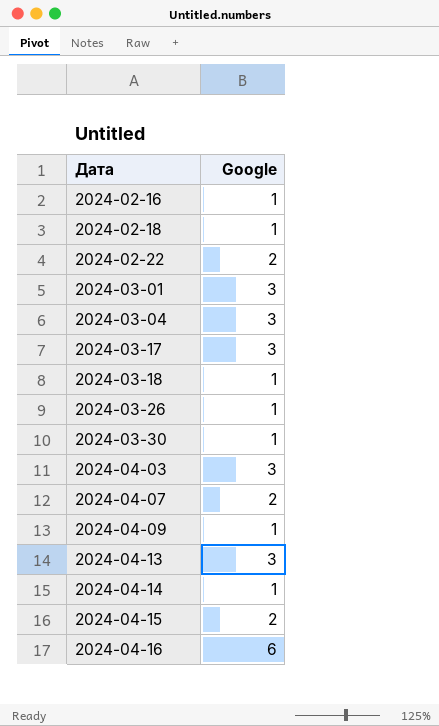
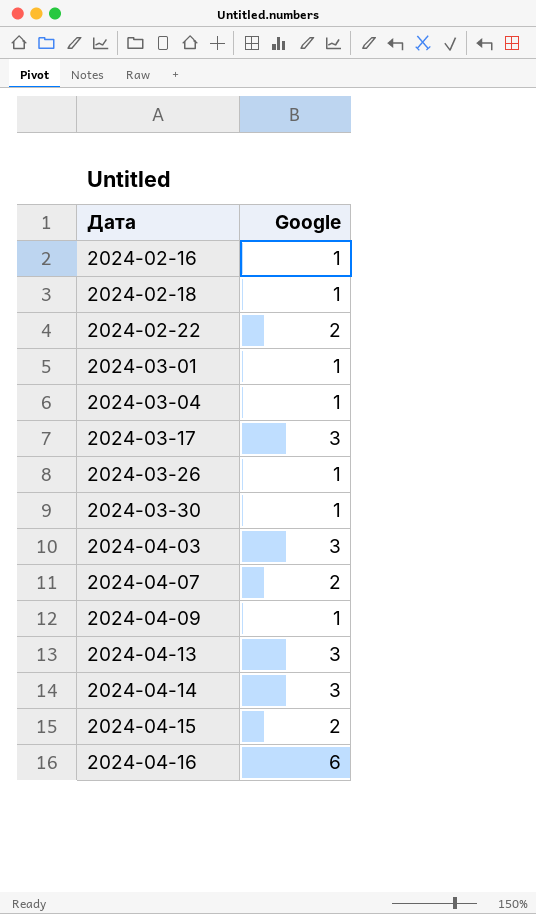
row 2024-03-18: 1 -> none
2024-03-01 | Google: 3 -> 1
2024-03-04 | Google: 3 -> 1
2024-04-14 | Google: 1 -> 3

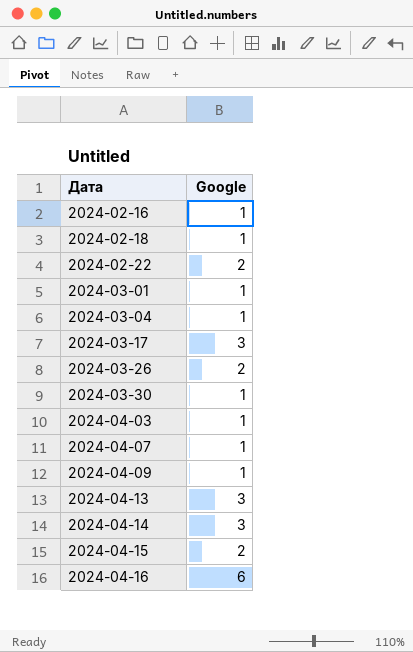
2024-03-26 | Google: 1 -> 2
2024-04-03 | Google: 3 -> 1
2024-04-07 | Google: 2 -> 1

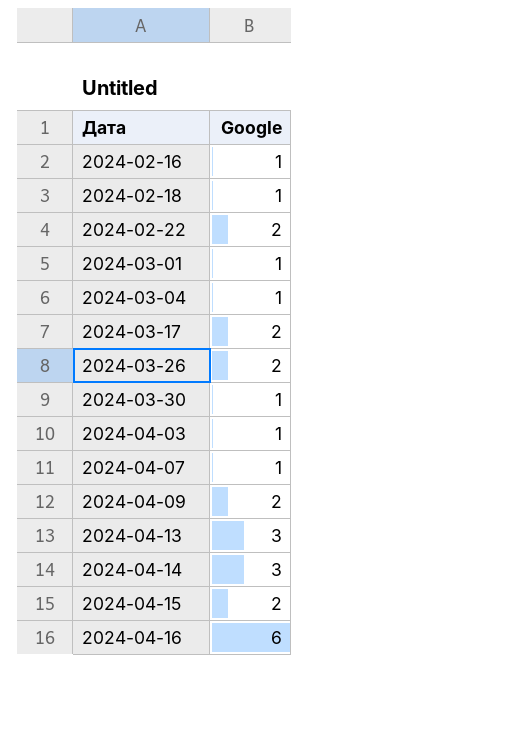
2024-03-17 | Google: 3 -> 2
2024-04-09 | Google: 1 -> 2

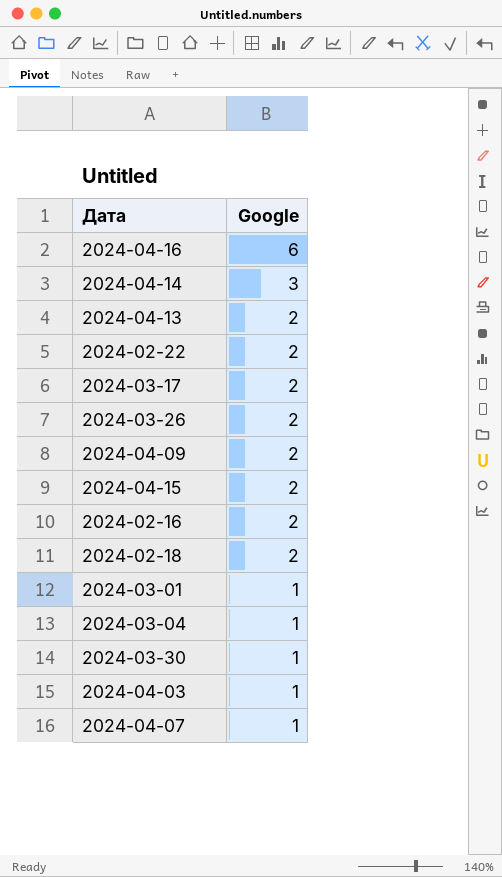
row order: Дата ascending -> Google descending
2024-04-13 | Google: 3 -> 2
2024-02-16 | Google: 1 -> 2
2024-02-18 | Google: 1 -> 2

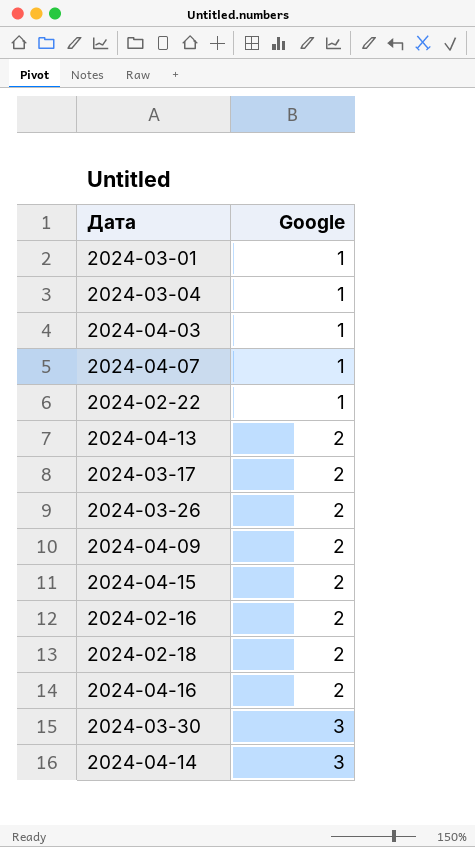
row order: Google descending -> Google ascending
2024-02-22 | Google: 2 -> 1
2024-04-16 | Google: 6 -> 2
2024-03-30 | Google: 1 -> 3

